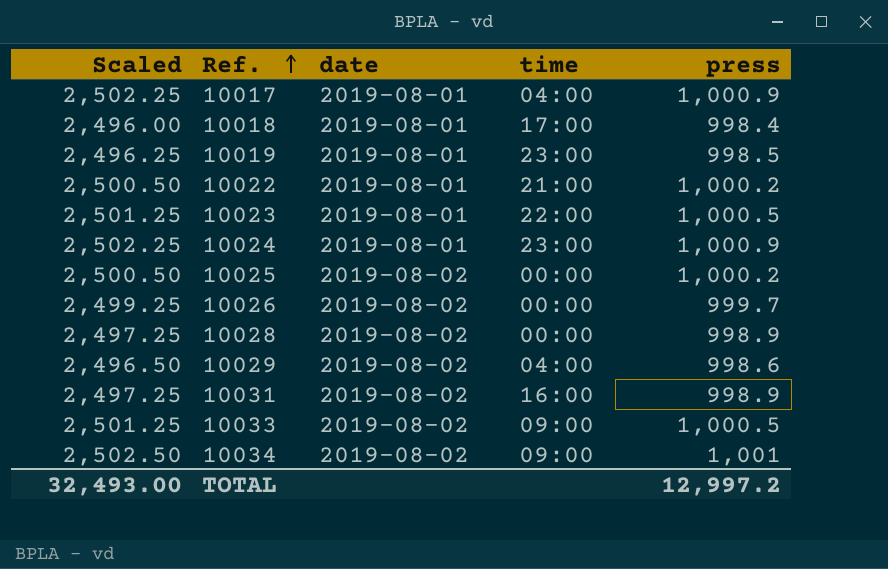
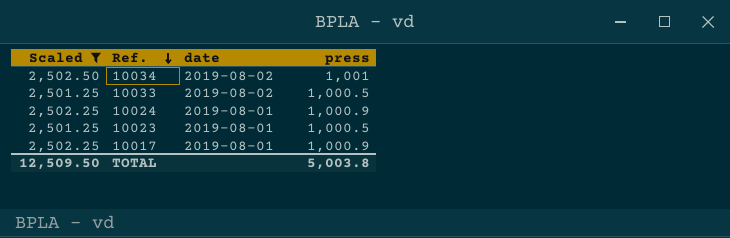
filter: none -> Scaled >= 2,501.25
row order: Ref. ascending -> Ref. descending
column time | position: 4 -> none
TOTAL | Scaled: 32,493.00 -> 12,509.50
TOTAL | press: 12,997.2 -> 5,003.8

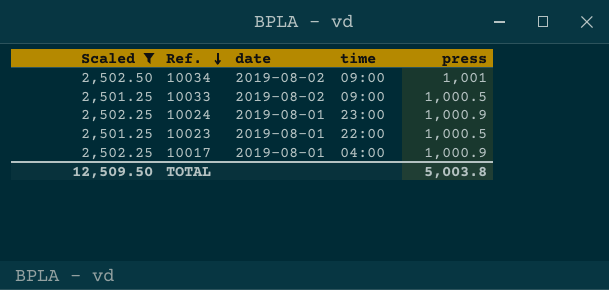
column time | position: none -> 4

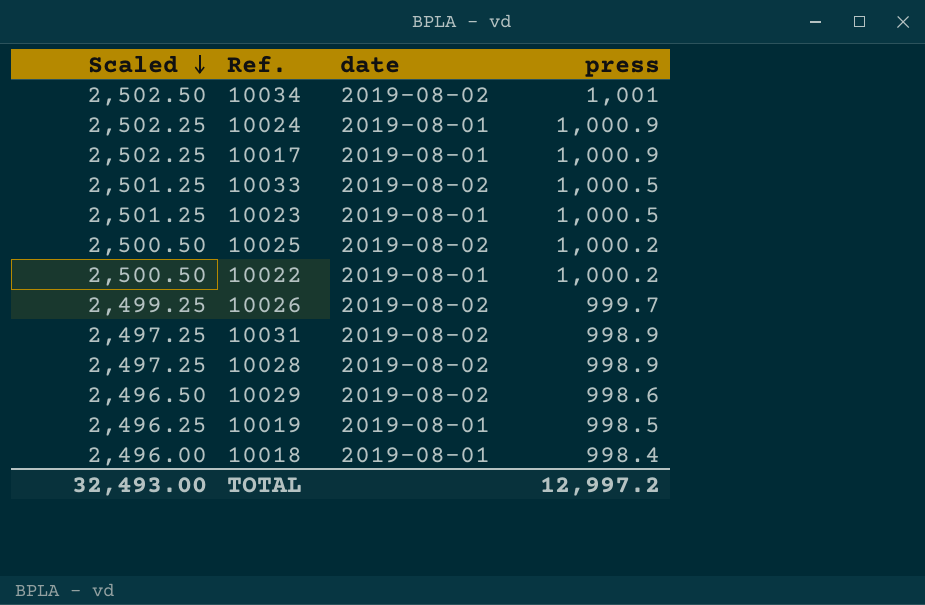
filter: Scaled >= 2,501.25 -> none
row order: Ref. descending -> Scaled descending
column time | position: 4 -> none
TOTAL | Scaled: 12,509.50 -> 32,493.00
TOTAL | press: 5,003.8 -> 12,997.2

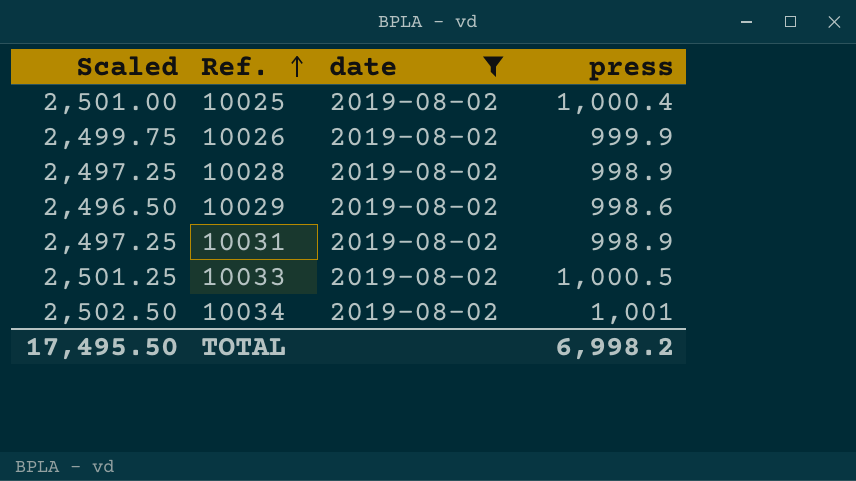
filter: none -> date = 2019-08-02
row order: Scaled descending -> Ref. ascending
10025 | Scaled: 2,500.50 -> 2,501.00
10025 | press: 1,000.2 -> 1,000.4
10026 | Scaled: 2,499.25 -> 2,499.75
10026 | press: 999.7 -> 999.9
TOTAL | Scaled: 32,493.00 -> 17,495.50
TOTAL | press: 12,997.2 -> 6,998.2

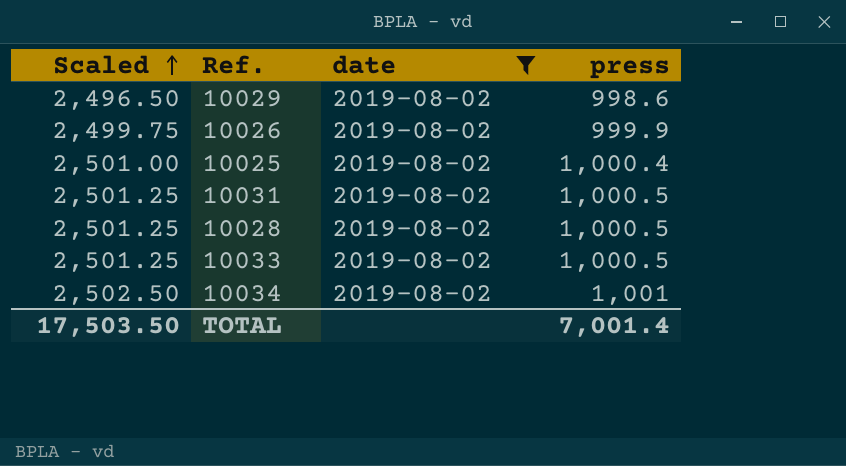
row order: Ref. ascending -> Scaled ascending
10031 | Scaled: 2,497.25 -> 2,501.25
10031 | press: 998.9 -> 1,000.5
10028 | Scaled: 2,497.25 -> 2,501.25
10028 | press: 998.9 -> 1,000.5
TOTAL | Scaled: 17,495.50 -> 17,503.50
TOTAL | press: 6,998.2 -> 7,001.4

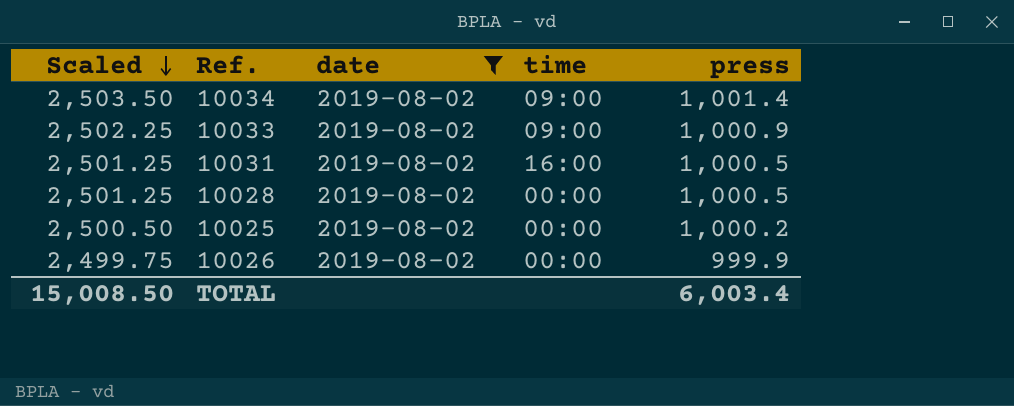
row order: Scaled ascending -> Scaled descending
column time | position: none -> 4
row 10029: 2,496.50 | 2019-08-02 | 998.6 -> none
10034 | Scaled: 2,502.50 -> 2,503.50
10034 | press: 1,001 -> 1,001.4
10033 | Scaled: 2,501.25 -> 2,502.25
10033 | press: 1,000.5 -> 1,000.9
10025 | Scaled: 2,501.00 -> 2,500.50
10025 | press: 1,000.4 -> 1,000.2
TOTAL | Scaled: 17,503.50 -> 15,008.50
TOTAL | press: 7,001.4 -> 6,003.4

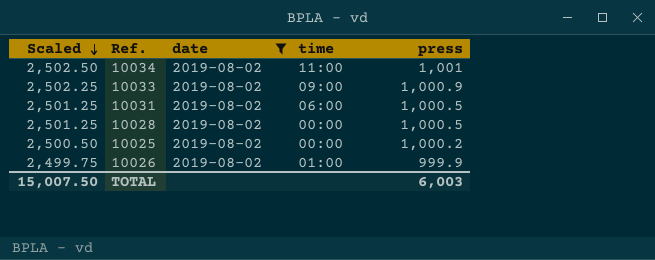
10034 | Scaled: 2,503.50 -> 2,502.50
10034 | time: 09:00 -> 11:00
10034 | press: 1,001.4 -> 1,001
10031 | time: 16:00 -> 06:00
10026 | time: 00:00 -> 01:00
TOTAL | Scaled: 15,008.50 -> 15,007.50
TOTAL | press: 6,003.4 -> 6,003

